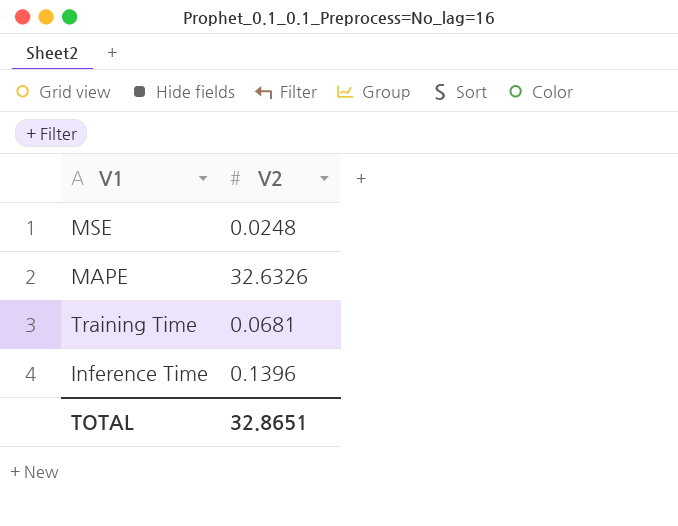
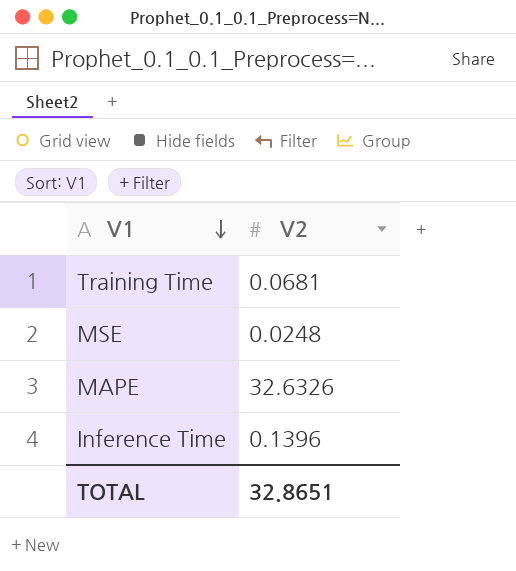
row order: none -> V1 descending

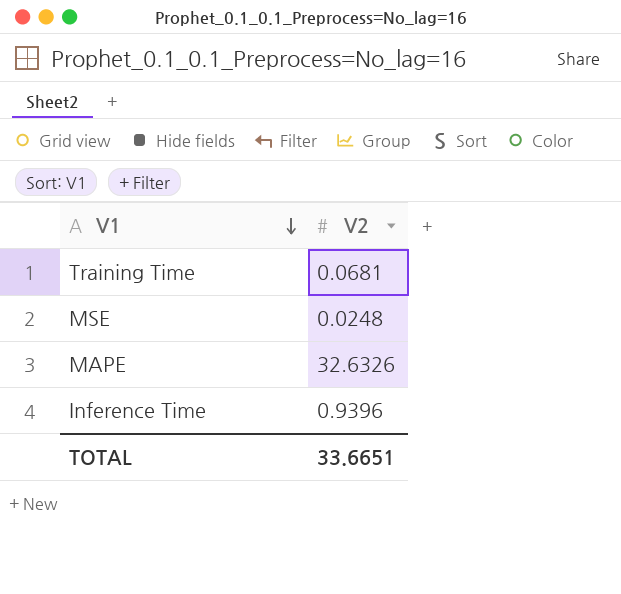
Inference Time | V2: 0.1396 -> 0.9396
TOTAL | V2: 32.8651 -> 33.6651

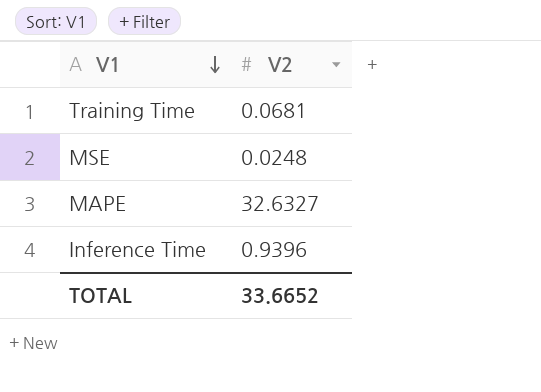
MAPE | V2: 32.6326 -> 32.6327
TOTAL | V2: 33.6651 -> 33.6652

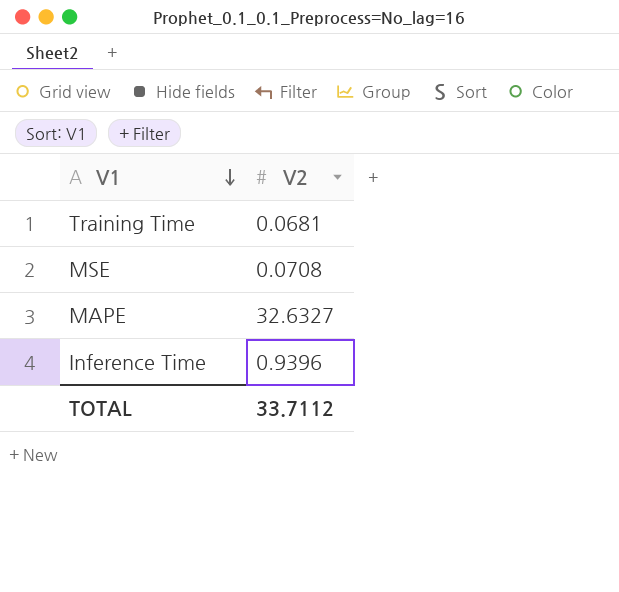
MSE | V2: 0.0248 -> 0.0708
TOTAL | V2: 33.6652 -> 33.7112

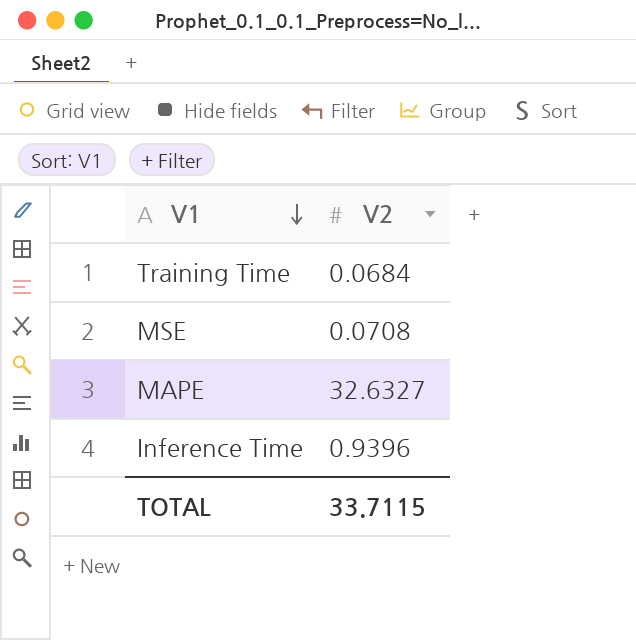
Training Time | V2: 0.0681 -> 0.0684
TOTAL | V2: 33.7112 -> 33.7115

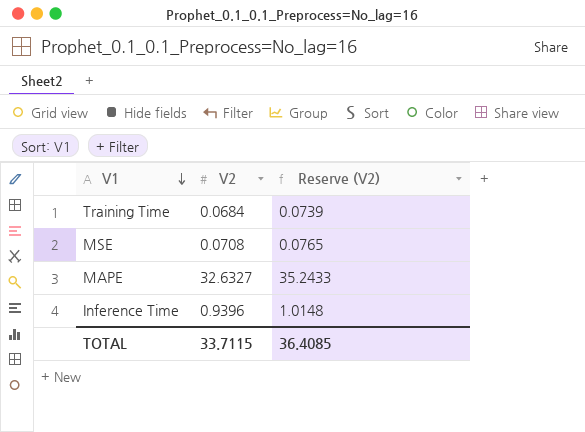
column Reserve (V2) | formula: none -> [V2] * 1.08

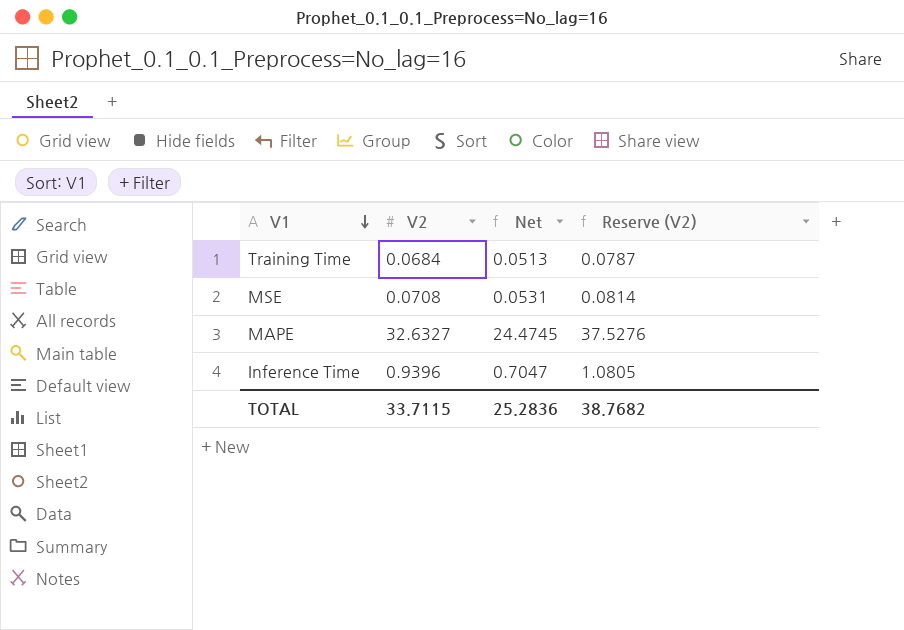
column Net | formula: none -> [V2] * 0.75
column Reserve (V2) | formula: [V2] * 1.08 -> [V2] * 1.15
TOTAL | Reserve (V2): 36.4085 -> 38.7682

